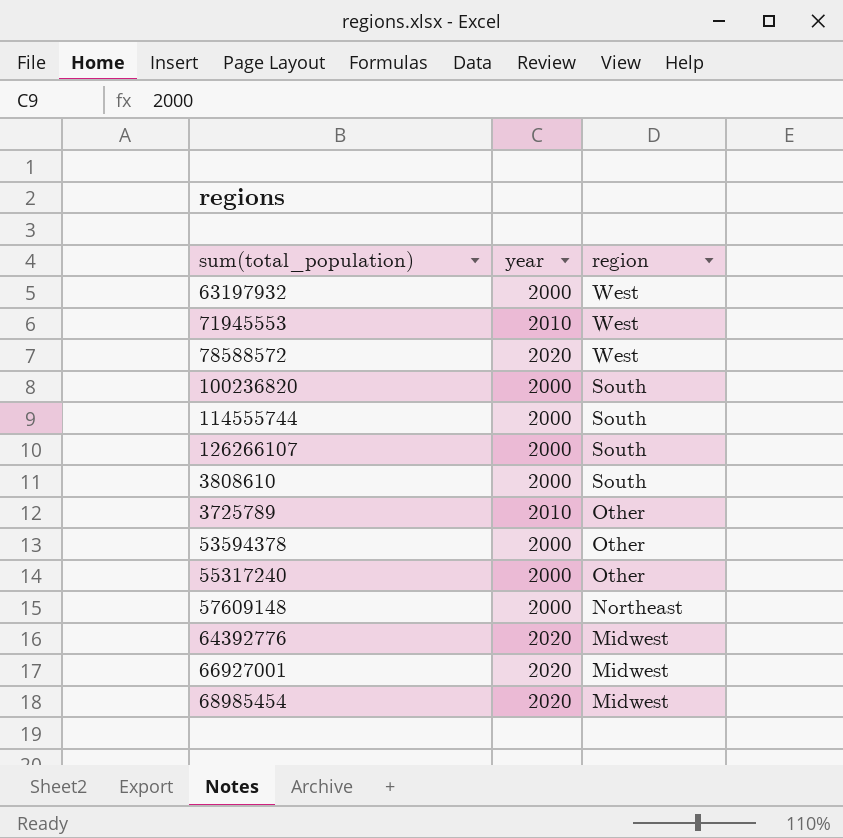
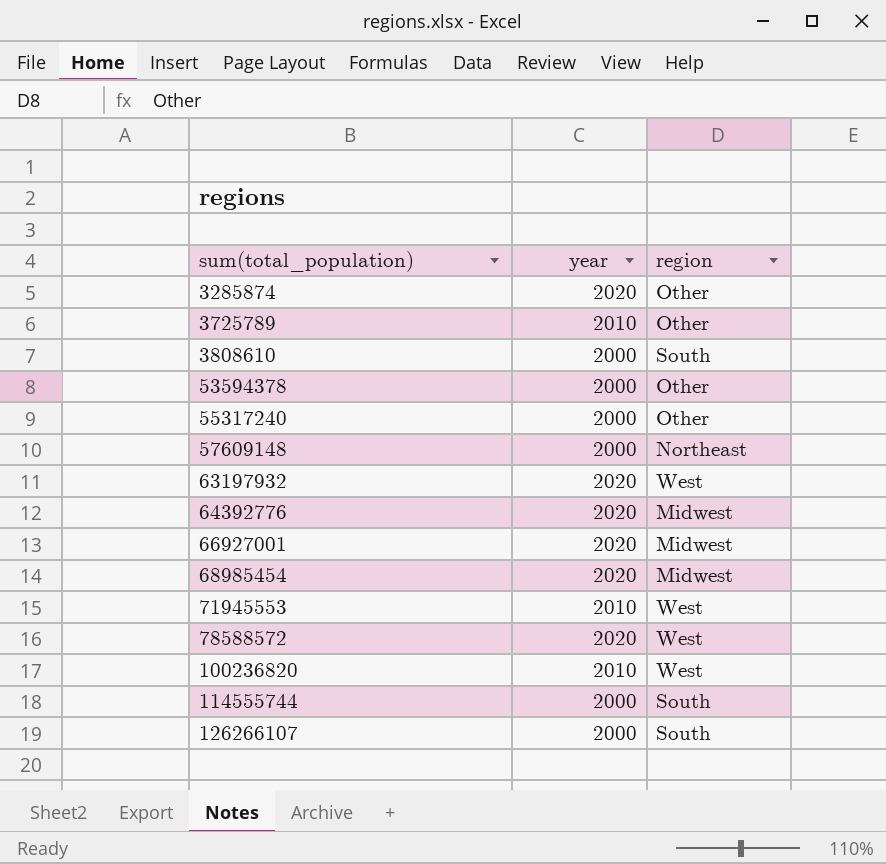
row order: region descending -> sum(total_population) ascending
row 3285874: none -> 2020 | Other
63197932 | year: 2000 -> 2020
100236820 | year: 2000 -> 2010
100236820 | region: South -> West

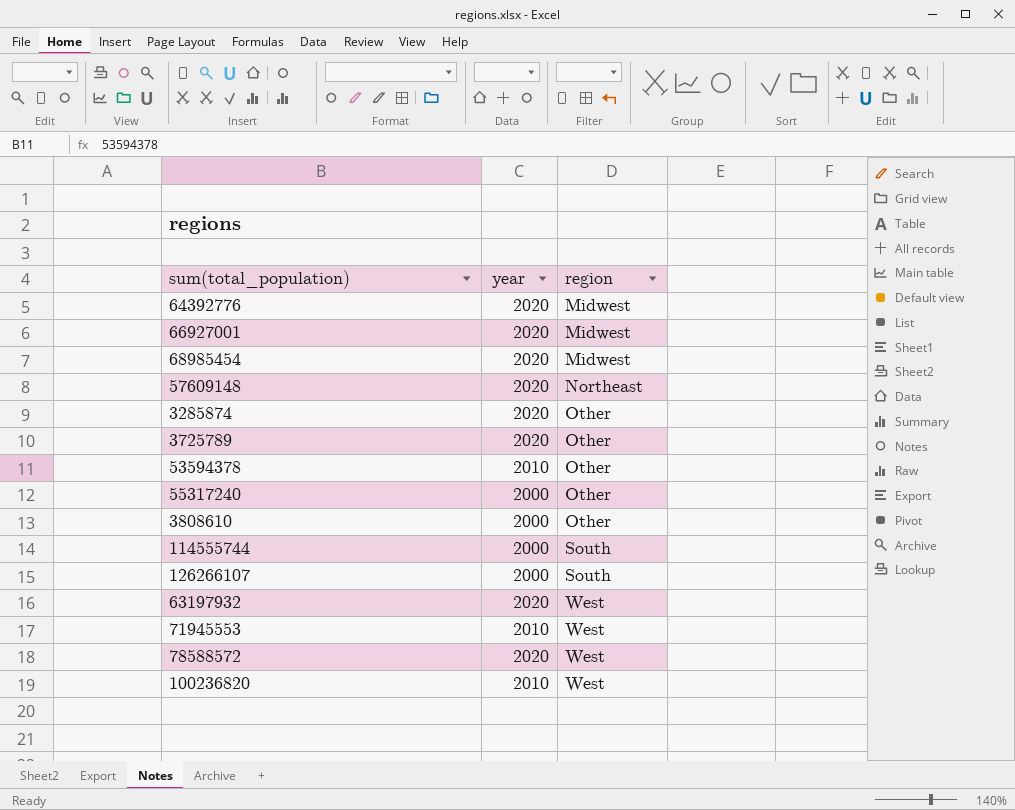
row order: sum(total_population) ascending -> region ascending
57609148 | year: 2000 -> 2020
3725789 | year: 2010 -> 2020
53594378 | year: 2000 -> 2010
3808610 | region: South -> Other

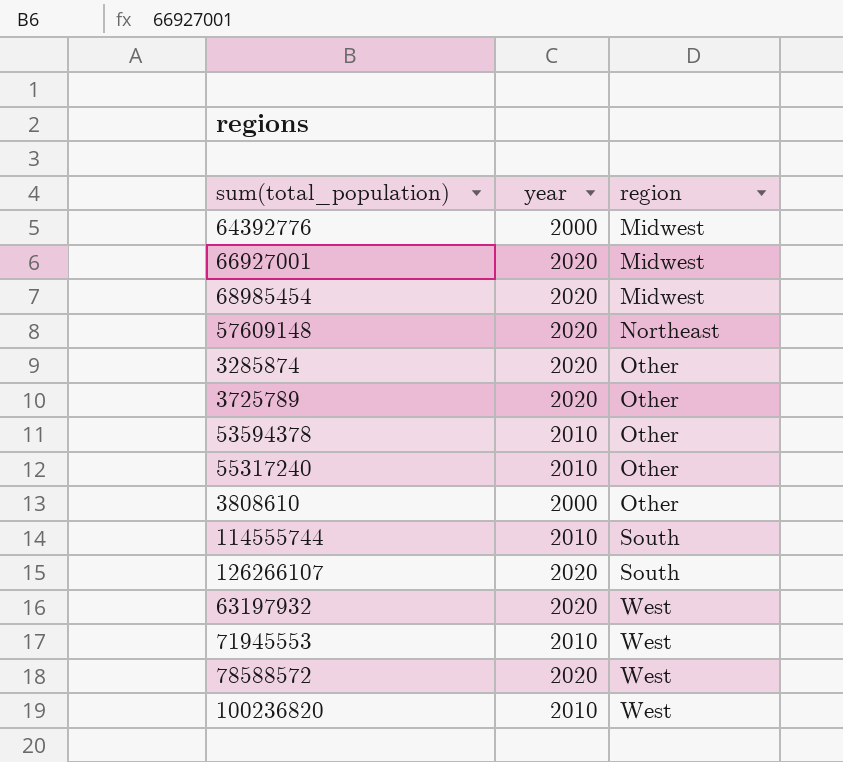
64392776 | year: 2020 -> 2000
55317240 | year: 2000 -> 2010
114555744 | year: 2000 -> 2010
126266107 | year: 2000 -> 2020

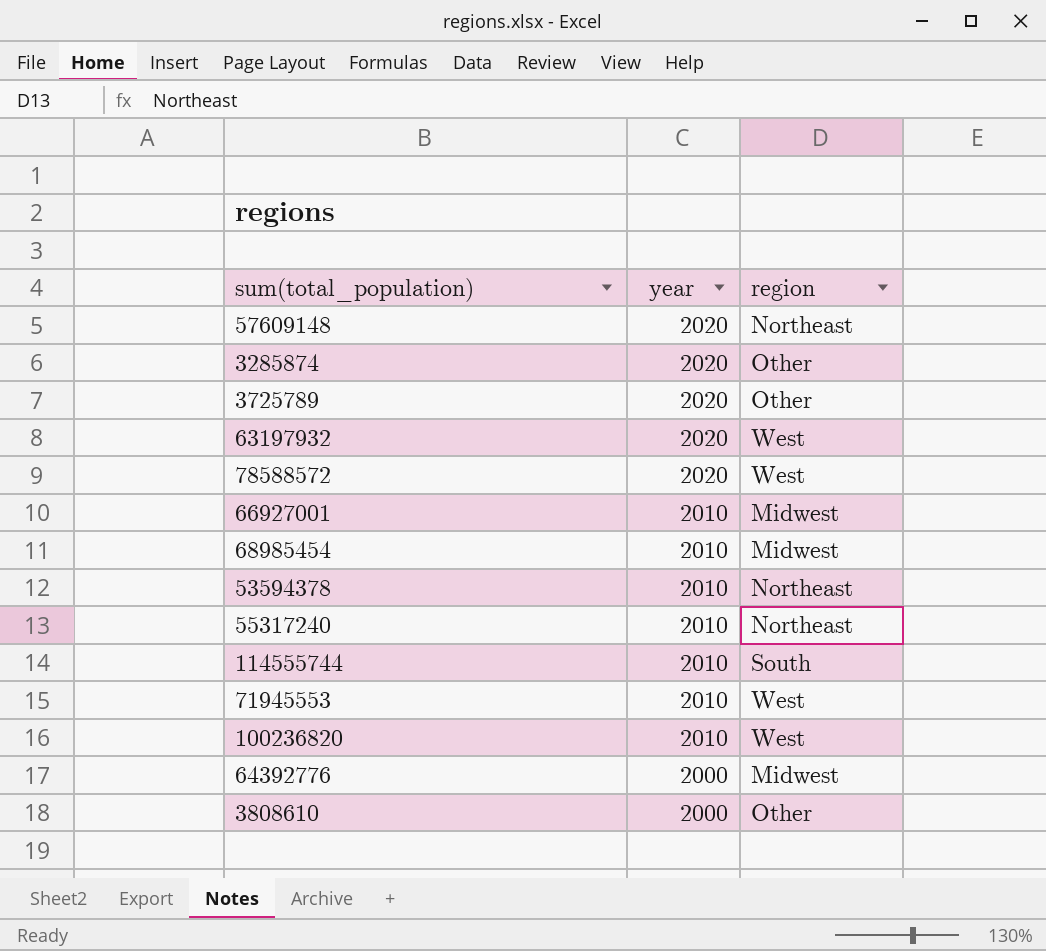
row order: region ascending -> year descending
row 126266107: 2020 | South -> none
66927001 | year: 2020 -> 2010
68985454 | year: 2020 -> 2010
53594378 | region: Other -> Northeast
55317240 | region: Other -> Northeast

